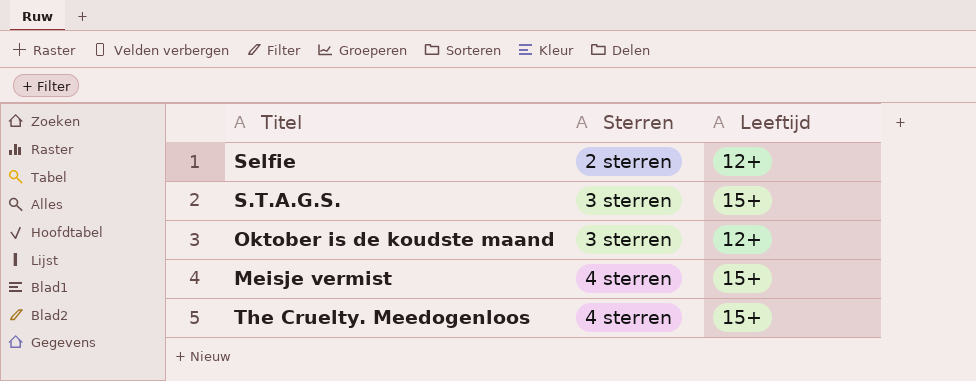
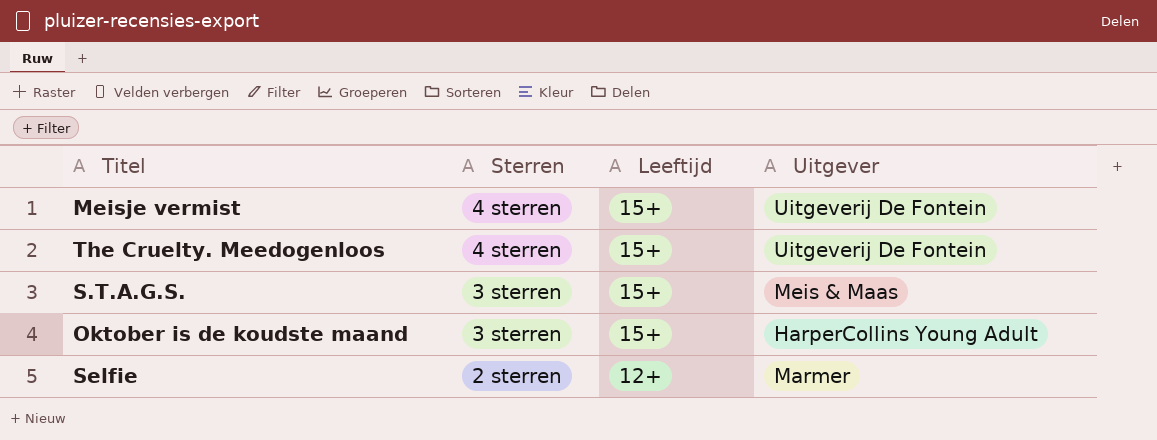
row order: Sterren ascending -> Sterren descending
column Uitgever | position: none -> 4
Oktober is de koudste maand | Leeftijd: 12+ -> 15+

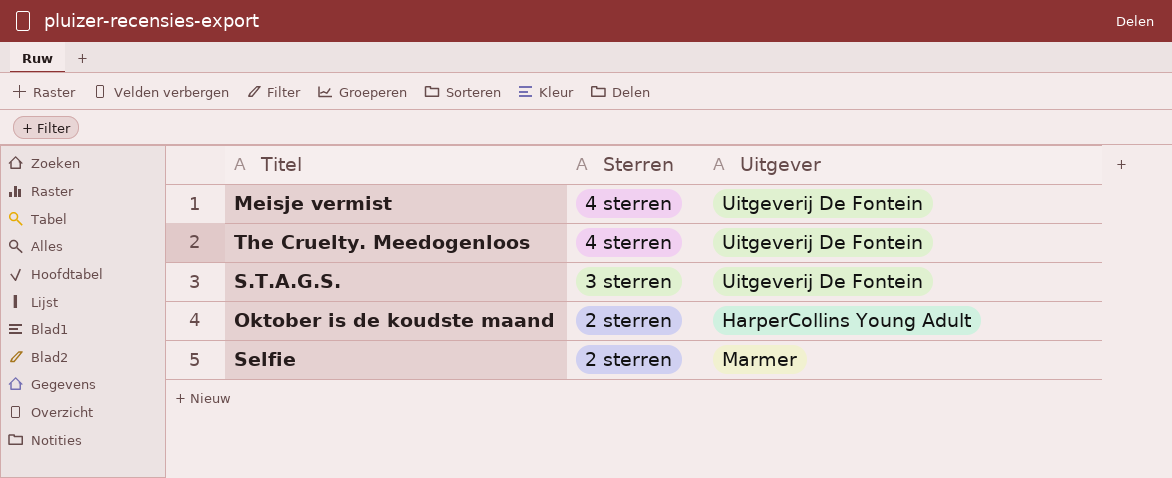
column Leeftijd | position: 3 -> none
S.T.A.G.S. | Uitgever: Meis & Maas -> Uitgeverij De Fontein
Oktober is de koudste maand | Sterren: 3 sterren -> 2 sterren

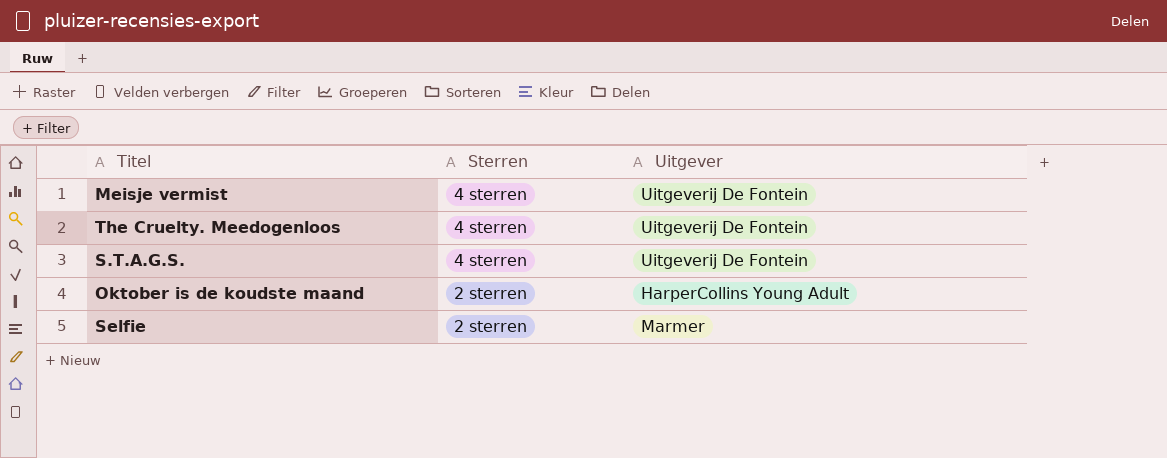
S.T.A.G.S. | Sterren: 3 sterren -> 4 sterren

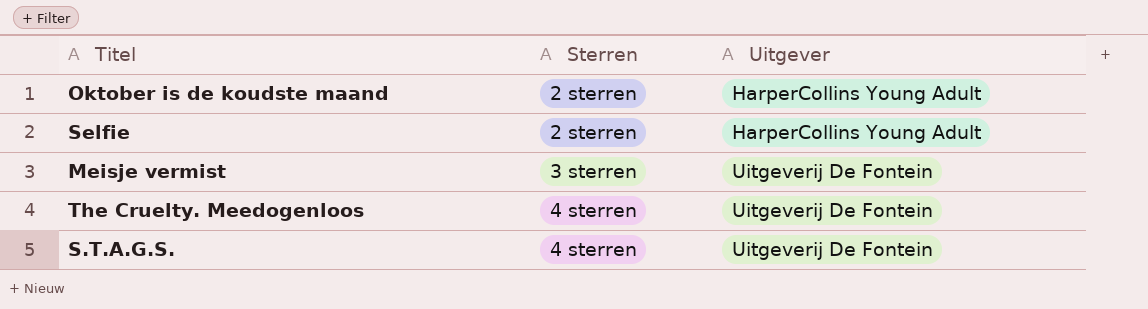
row order: Sterren descending -> Sterren ascending
Selfie | Uitgever: Marmer -> HarperCollins Young Adult
Meisje vermist | Sterren: 4 sterren -> 3 sterren

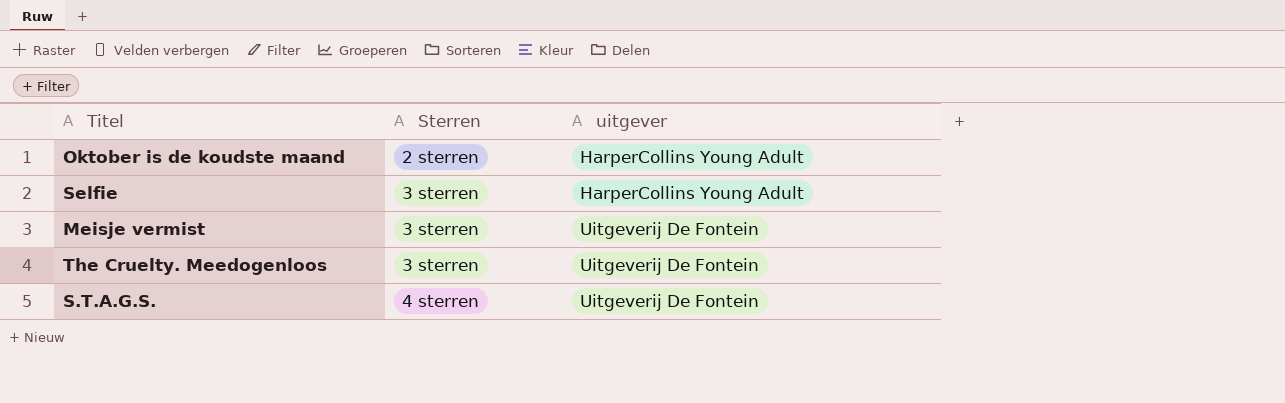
column name: Uitgever -> uitgever
Selfie | Sterren: 2 sterren -> 3 sterren
The Cruelty. Meedogenloos | Sterren: 4 sterren -> 3 sterren

